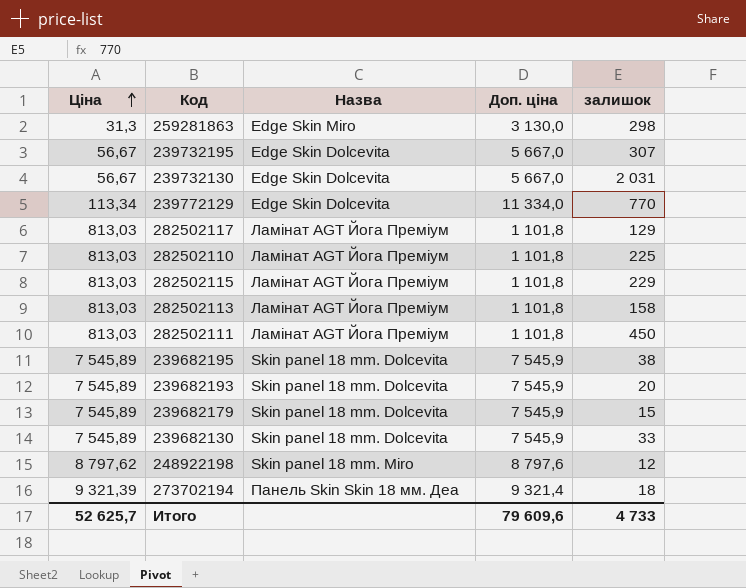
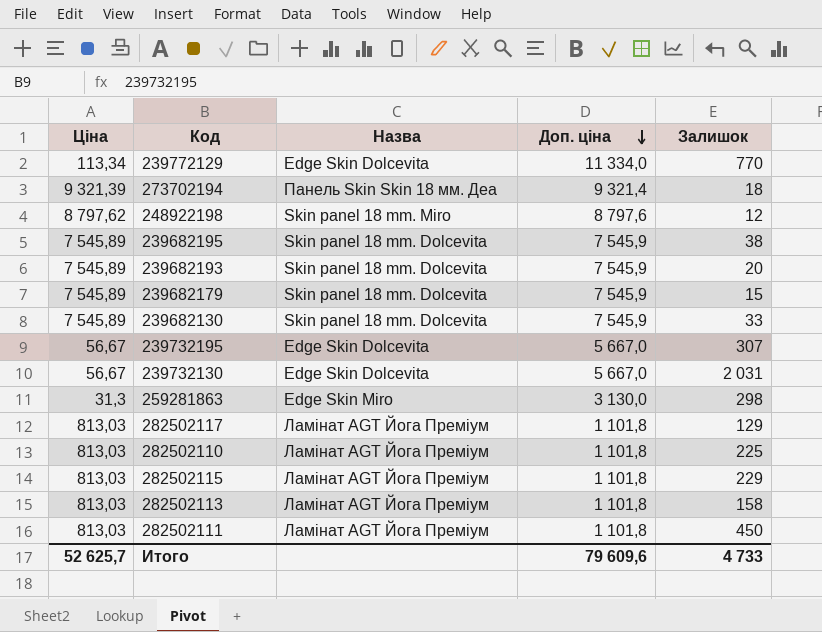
row order: Ціна ascending -> Доп. ціна descending
column name: залишок -> Залишок

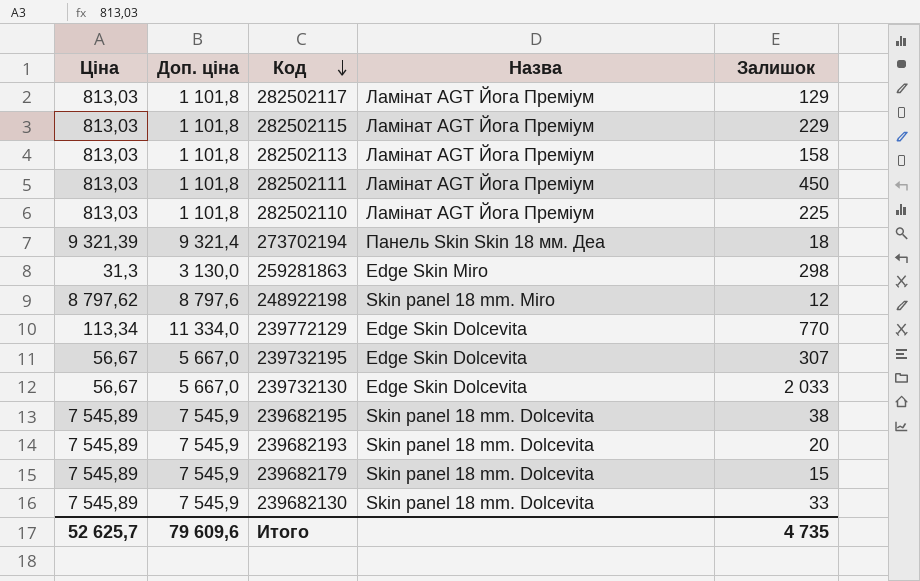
row order: Доп. ціна descending -> Код descending
column Доп. ціна | position: 4 -> 2
239732130 | Залишок: 2 031 -> 2 033
Итого | Залишок: 4 733 -> 4 735

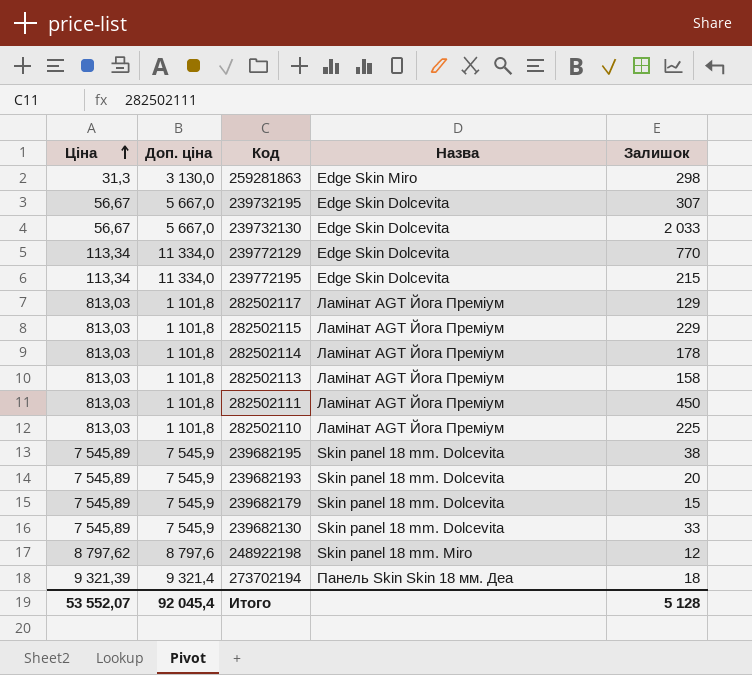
row order: Код descending -> Ціна ascending
row 239772195: none -> 113,34 | 11 334,0 | Edge Skin Dolcevita | 215
row 282502114: none -> 813,03 | 1 101,8 | Ламінат AGT Йога Преміум | 178
Итого | Ціна: 52 625,7 -> 53 552,07
Итого | Доп. ціна: 79 609,6 -> 92 045,4
Итого | Залишок: 4 735 -> 5 128

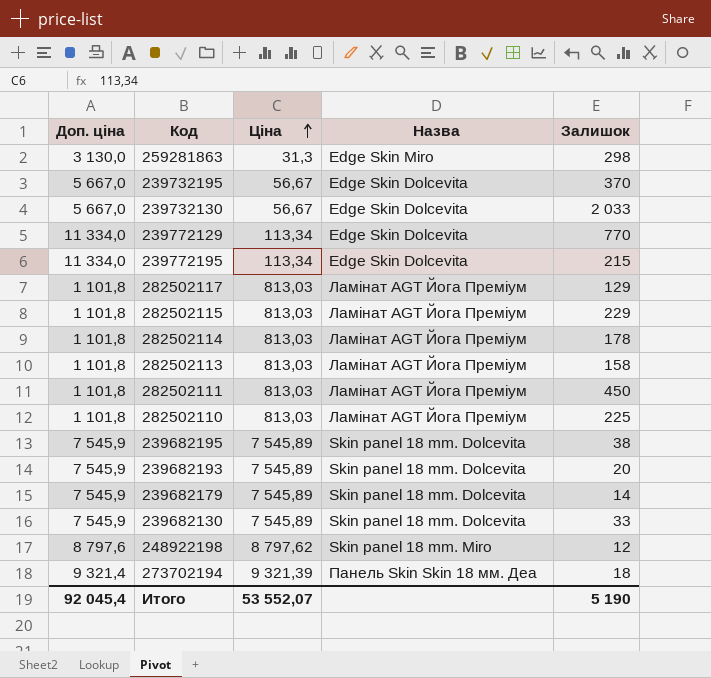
column Ціна | position: 1 -> 3
239732195 | Залишок: 307 -> 370
239682179 | Залишок: 15 -> 14
Итого | Залишок: 5 128 -> 5 190

